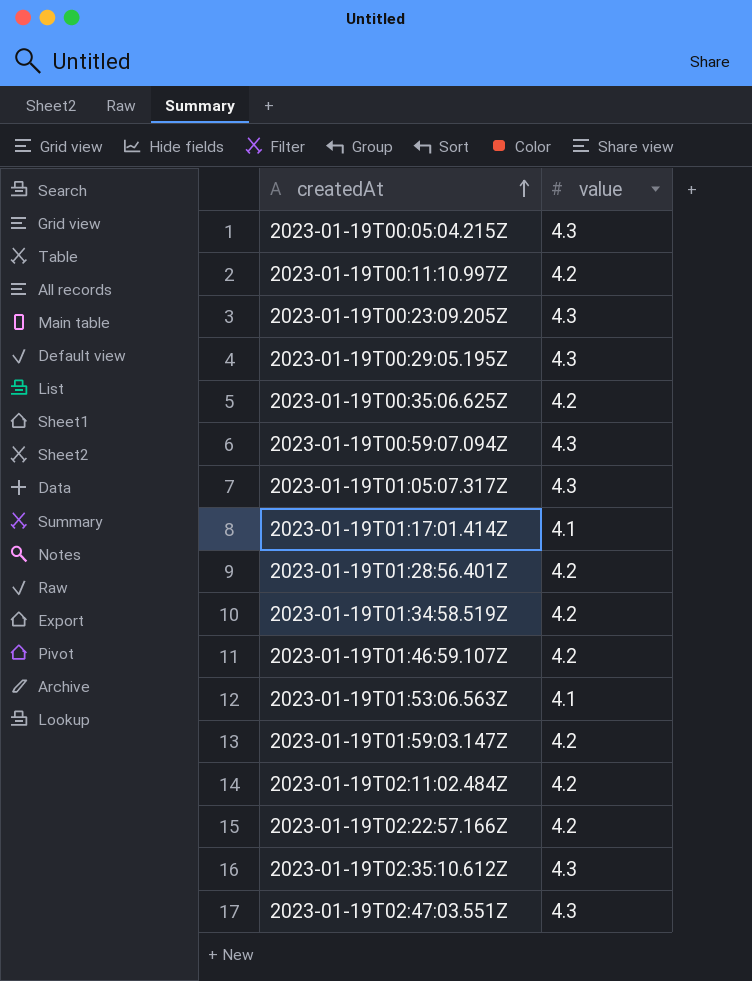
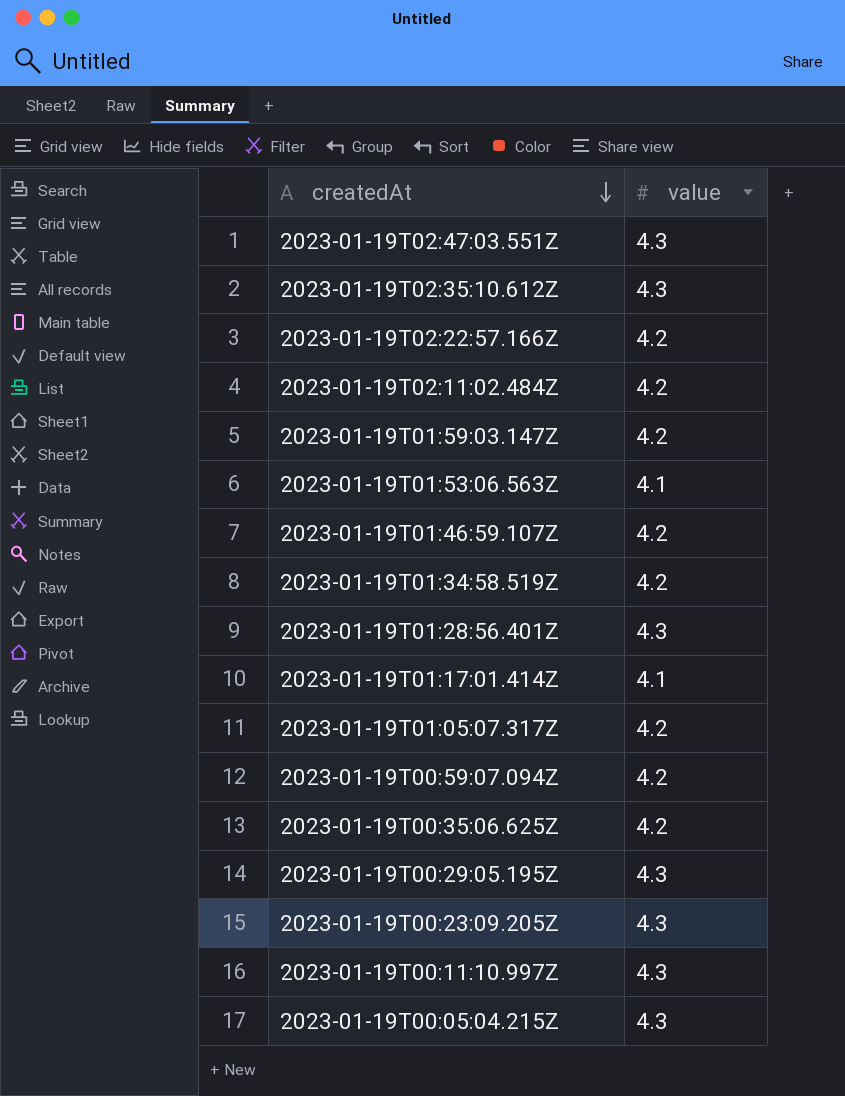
row order: createdAt ascending -> createdAt descending
2023-01-19T01:28:56.401Z | value: 4.2 -> 4.3
2023-01-19T01:05:07.317Z | value: 4.3 -> 4.2
2023-01-19T00:59:07.094Z | value: 4.3 -> 4.2
2023-01-19T00:11:10.997Z | value: 4.2 -> 4.3

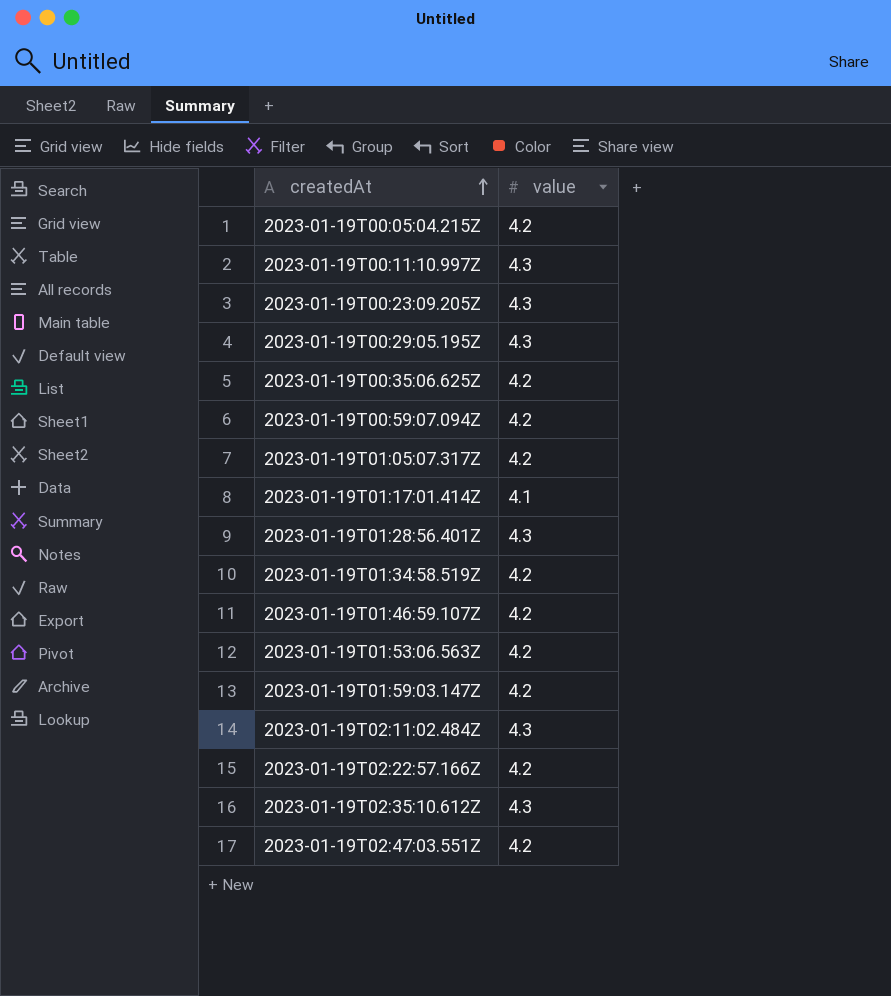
row order: createdAt descending -> createdAt ascending
2023-01-19T00:05:04.215Z | value: 4.3 -> 4.2
2023-01-19T01:53:06.563Z | value: 4.1 -> 4.2
2023-01-19T02:11:02.484Z | value: 4.2 -> 4.3
2023-01-19T02:47:03.551Z | value: 4.3 -> 4.2

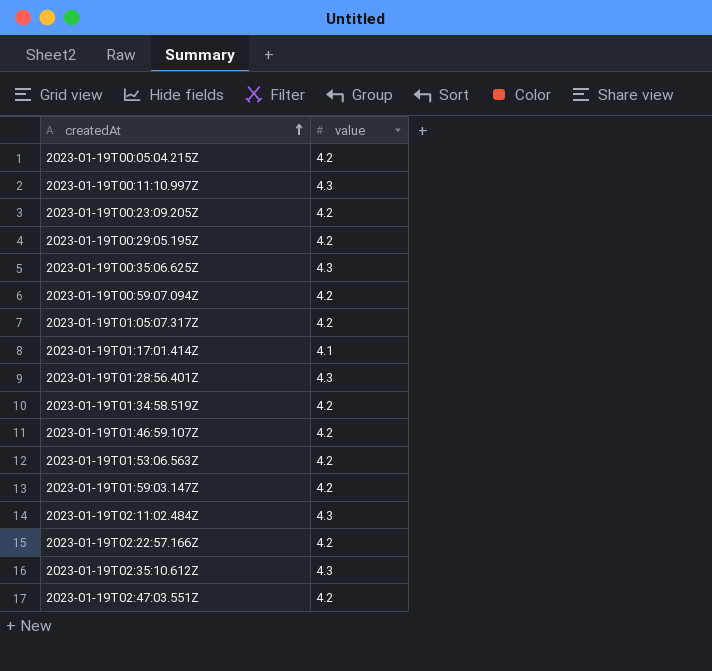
2023-01-19T00:23:09.205Z | value: 4.3 -> 4.2
2023-01-19T00:29:05.195Z | value: 4.3 -> 4.2
2023-01-19T00:35:06.625Z | value: 4.2 -> 4.3

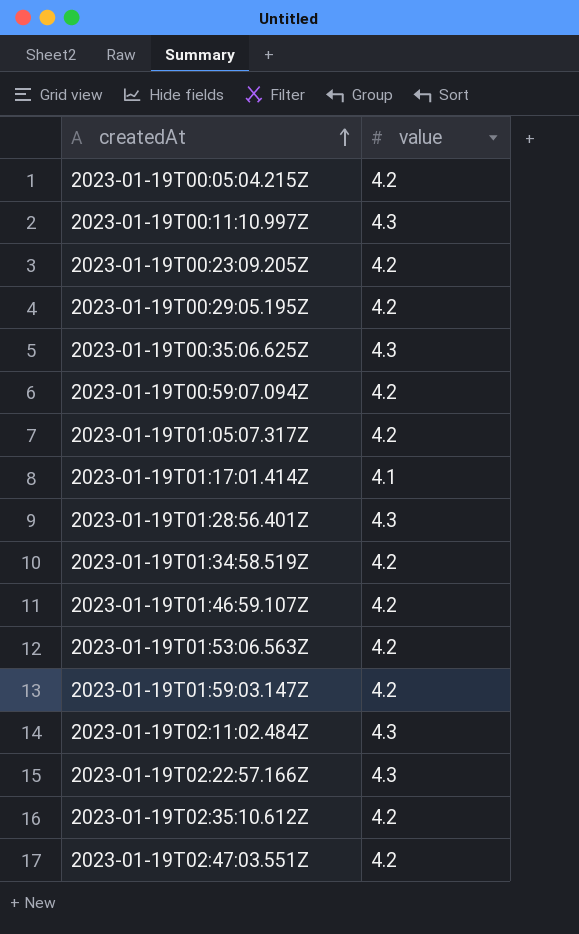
2023-01-19T02:22:57.166Z | value: 4.2 -> 4.3
2023-01-19T02:35:10.612Z | value: 4.3 -> 4.2

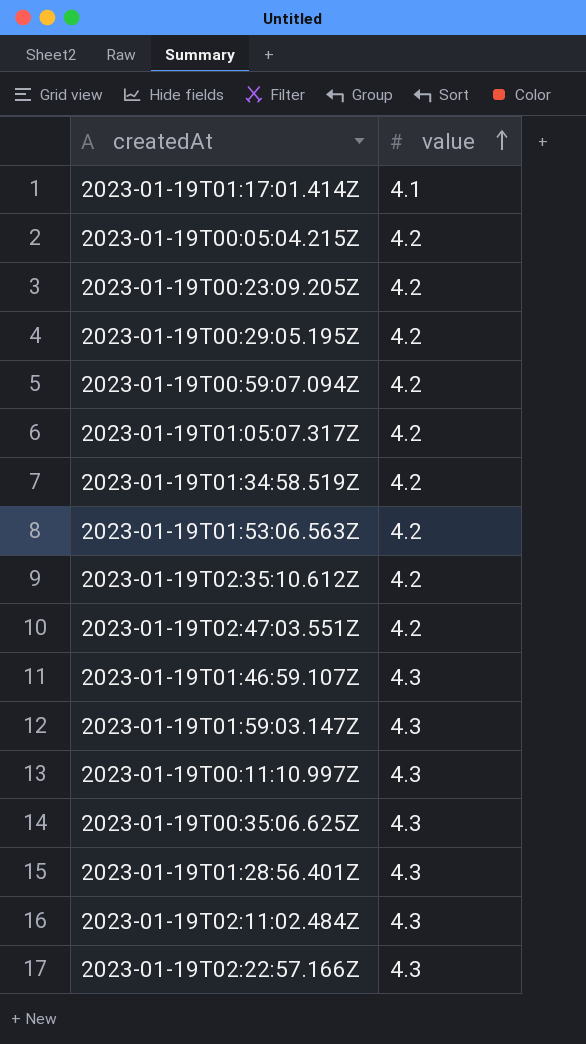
row order: createdAt ascending -> value ascending
2023-01-19T01:46:59.107Z | value: 4.2 -> 4.3
2023-01-19T01:59:03.147Z | value: 4.2 -> 4.3

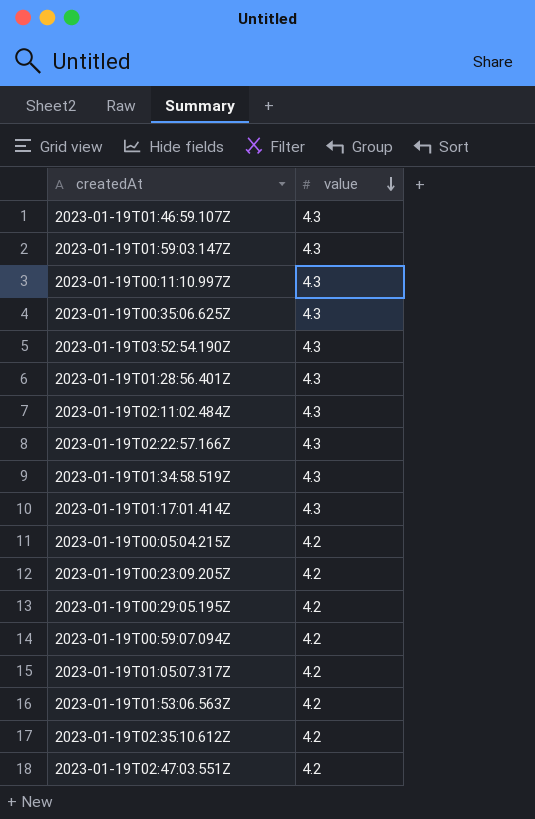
row order: value ascending -> value descending
row 2023-01-19T03:52:54.190Z: none -> 4.3
2023-01-19T01:34:58.519Z | value: 4.2 -> 4.3
2023-01-19T01:17:01.414Z | value: 4.1 -> 4.3

